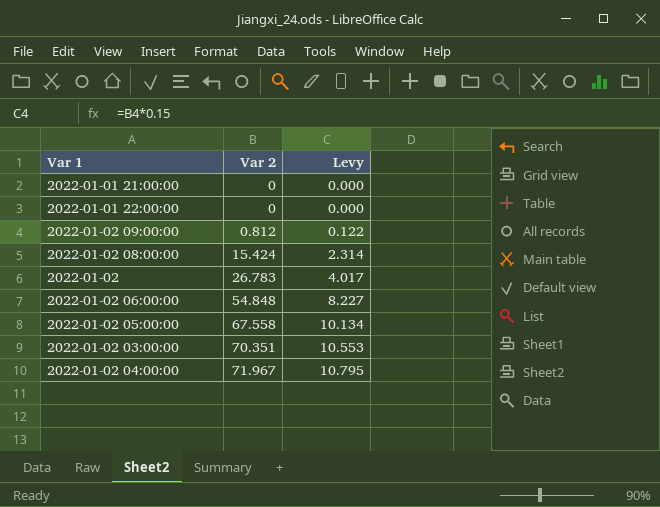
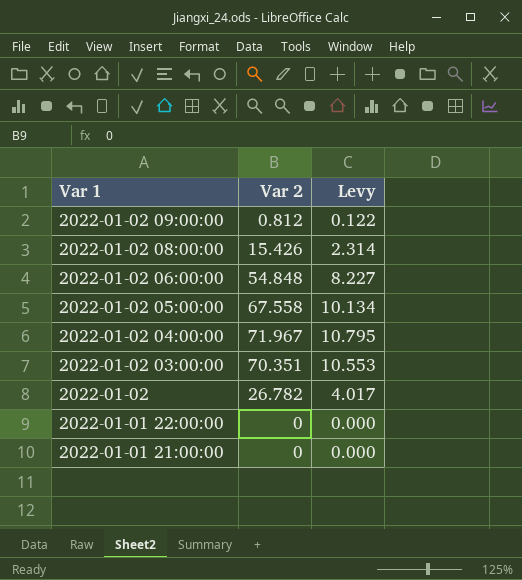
row order: Var 2 ascending -> Var 1 descending
2022-01-02 08:00:00 | Var 2: 15.424 -> 15.426
2022-01-02 | Var 2: 26.783 -> 26.782

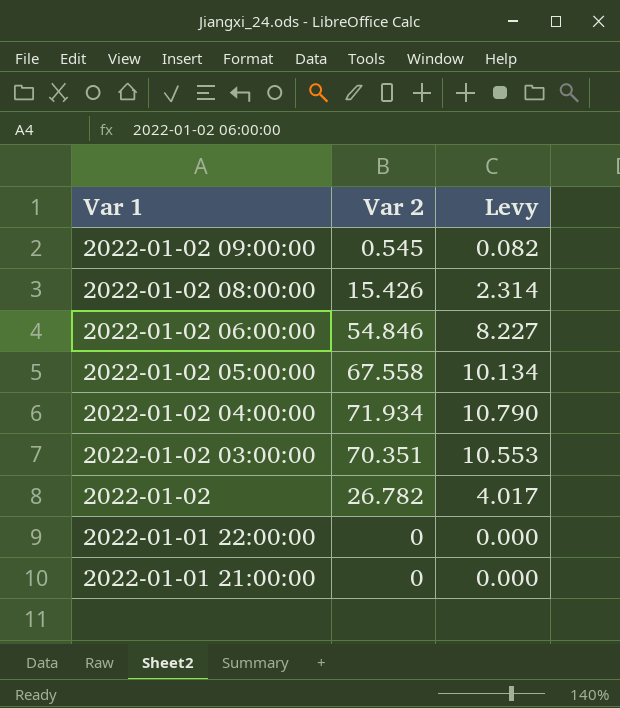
2022-01-02 09:00:00 | Var 2: 0.812 -> 0.545
2022-01-02 09:00:00 | Levy: 0.122 -> 0.082
2022-01-02 06:00:00 | Var 2: 54.848 -> 54.846
2022-01-02 04:00:00 | Var 2: 71.967 -> 71.934
2022-01-02 04:00:00 | Levy: 10.795 -> 10.790

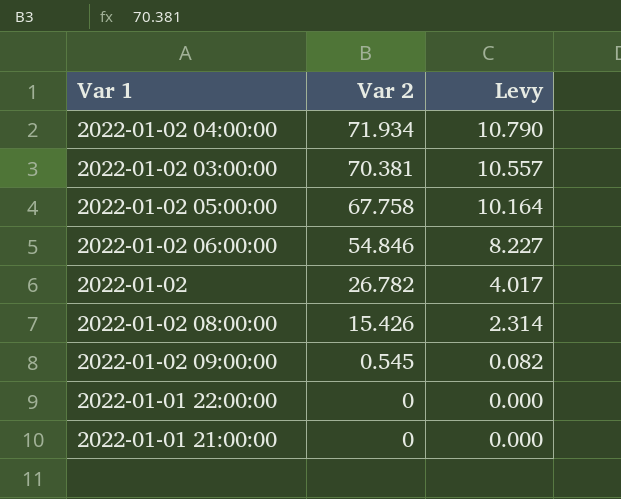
row order: Var 1 descending -> Var 2 descending
2022-01-02 03:00:00 | Var 2: 70.351 -> 70.381
2022-01-02 03:00:00 | Levy: 10.553 -> 10.557
2022-01-02 05:00:00 | Var 2: 67.558 -> 67.758
2022-01-02 05:00:00 | Levy: 10.134 -> 10.164

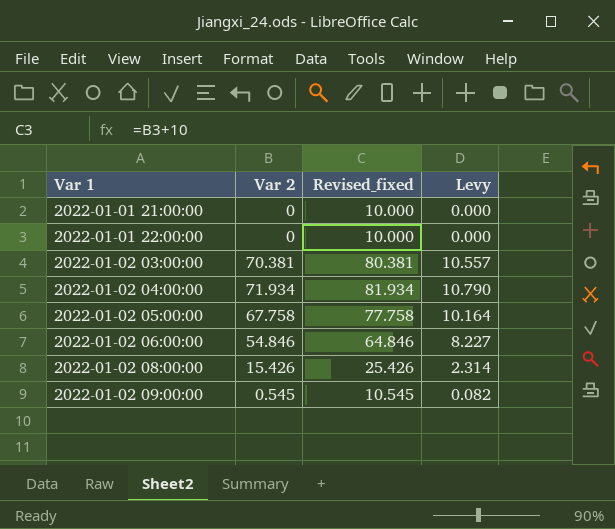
row order: Var 2 descending -> Var 1 ascending
column Revised_fixed | formula: none -> [Var 2] + 10
row 2022-01-02: 26.782 | 4.017 -> none

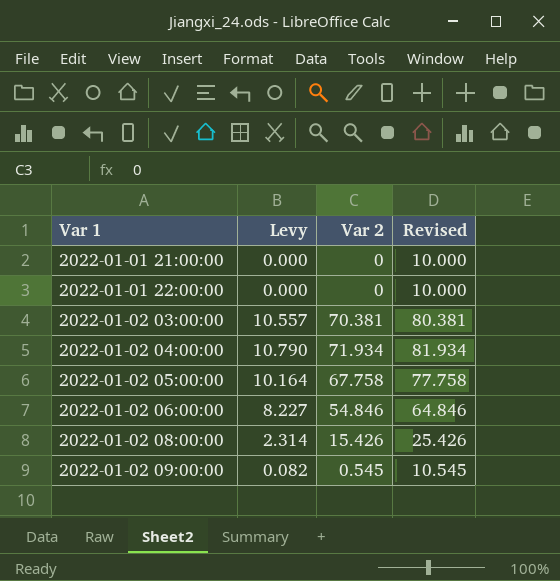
column Levy | position: 4 -> 2
column name: Revised_fixed -> Revised

